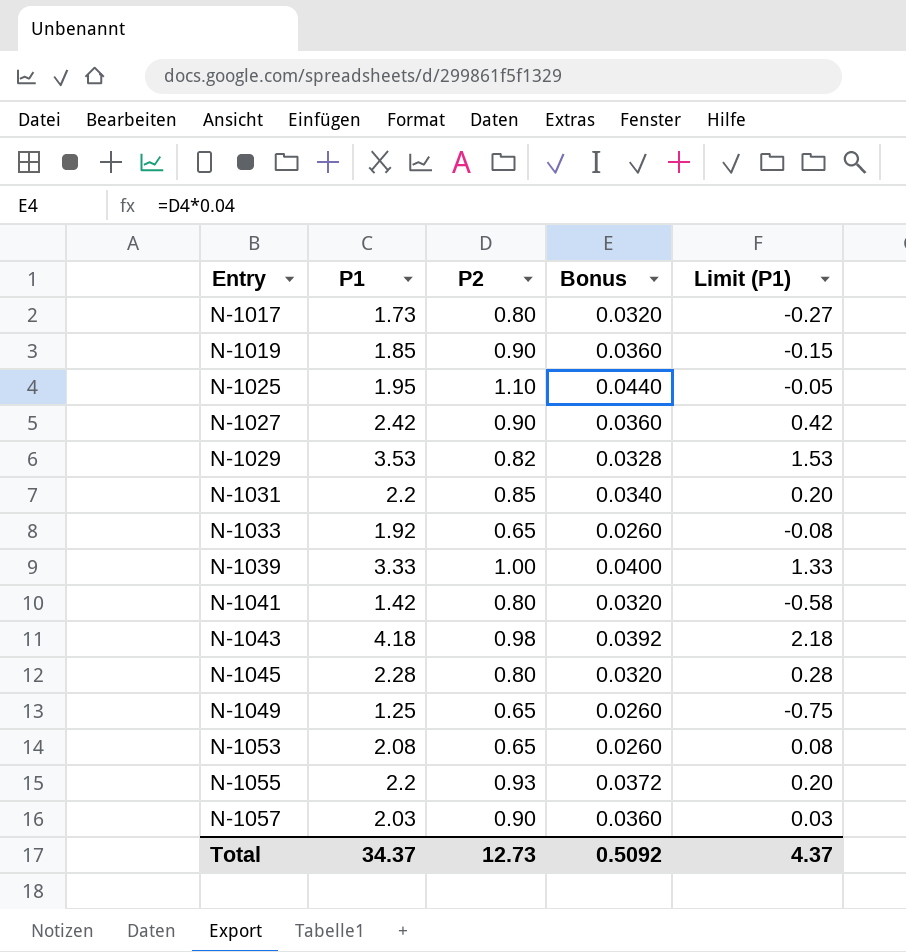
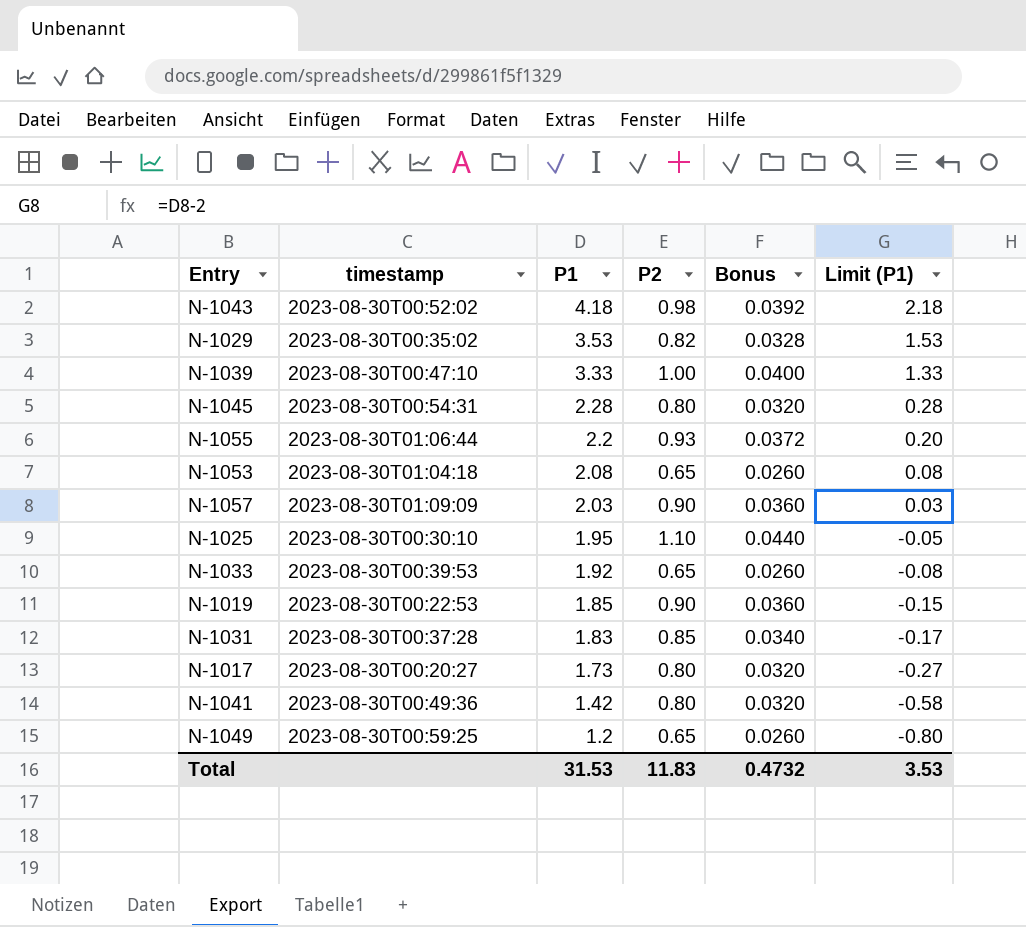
row order: Entry ascending -> P1 descending
column timestamp | position: none -> 2
row N-1027: 2.42 | 0.90 | 0.0360 | 0.42 -> none
N-1031 | P1: 2.2 -> 1.83
N-1031 | Limit (P1): 0.20 -> -0.17
N-1049 | P1: 1.25 -> 1.2
N-1049 | Limit (P1): -0.75 -> -0.80
Total | P1: 34.37 -> 31.53
Total | P2: 12.73 -> 11.83
Total | Bonus: 0.5092 -> 0.4732
Total | Limit (P1): 4.37 -> 3.53

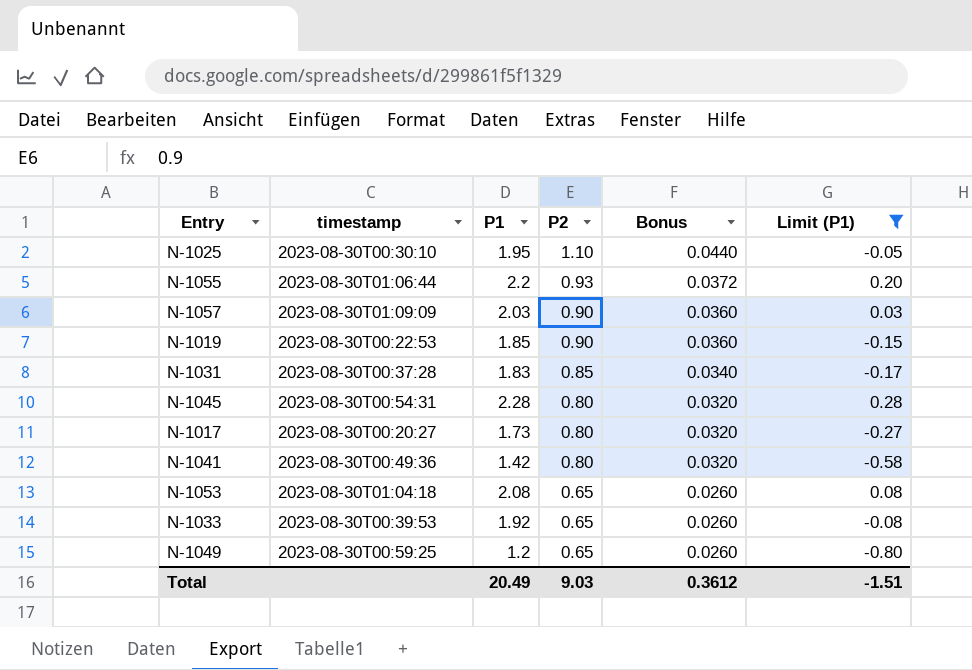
filter: none -> Limit (P1) <= 0.28
row order: P1 descending -> P2 descending
Total | P1: 31.53 -> 20.49
Total | P2: 11.83 -> 9.03
Total | Bonus: 0.4732 -> 0.3612
Total | Limit (P1): 3.53 -> -1.51

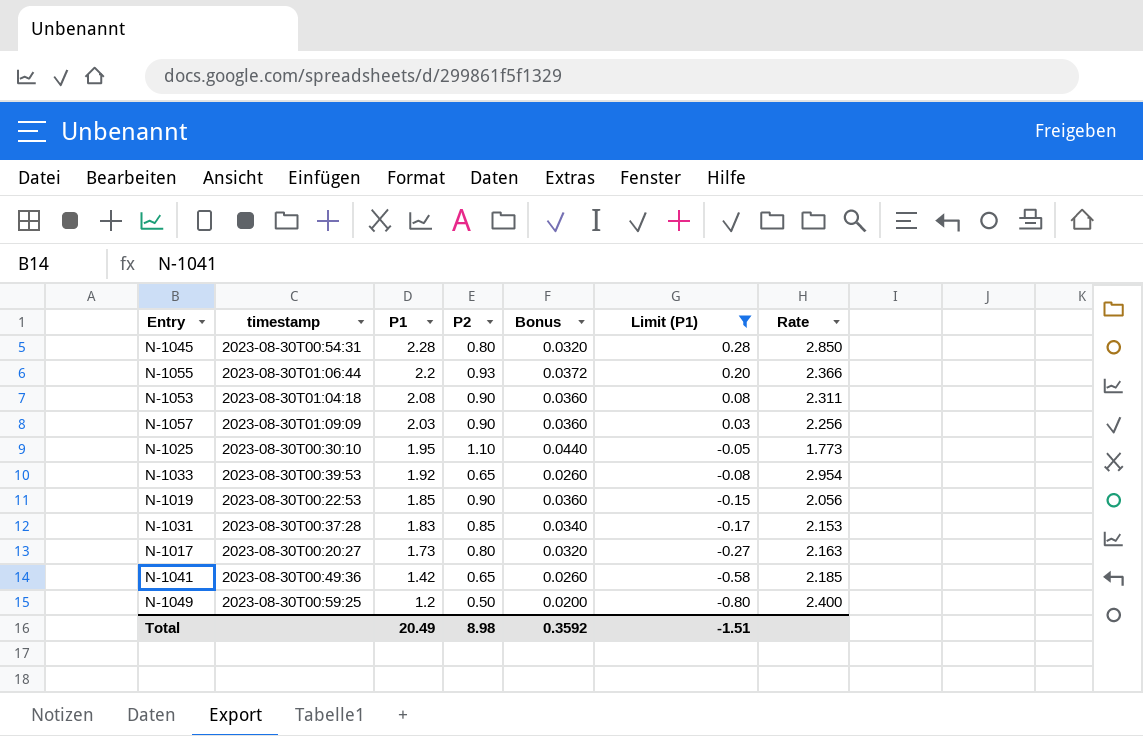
row order: P2 descending -> P1 descending
column Rate | formula: none -> [P1] / [P2]
N-1053 | P2: 0.65 -> 0.90
N-1053 | Bonus: 0.0260 -> 0.0360
N-1041 | P2: 0.80 -> 0.65
N-1041 | Bonus: 0.0320 -> 0.0260
N-1049 | P2: 0.65 -> 0.50
N-1049 | Bonus: 0.0260 -> 0.0200
Total | P2: 9.03 -> 8.98
Total | Bonus: 0.3612 -> 0.3592

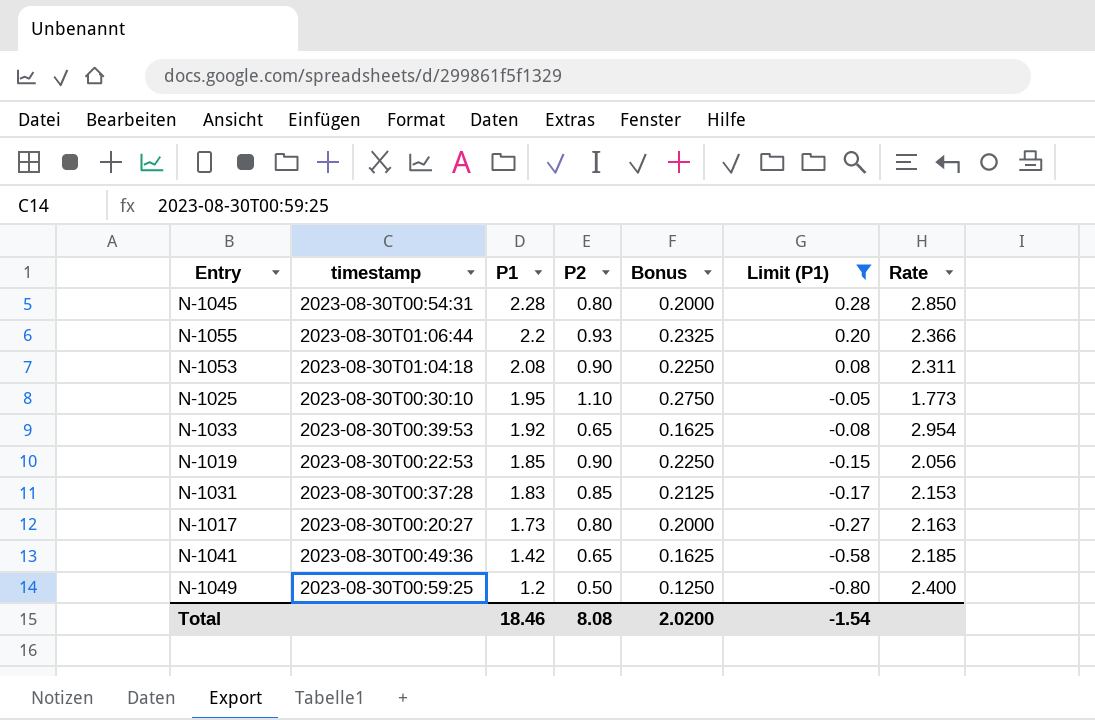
column Bonus | formula: [P2] * 0.04 -> [P2] * 0.25
row N-1057: 2023-08-30T01:09:09 | 2.03 | 0.90 | 0.0360 | 0.03 | 2.256 -> none
Total | P1: 20.49 -> 18.46
Total | P2: 8.98 -> 8.08
Total | Bonus: 0.3592 -> 2.0200
Total | Limit (P1): -1.51 -> -1.54

